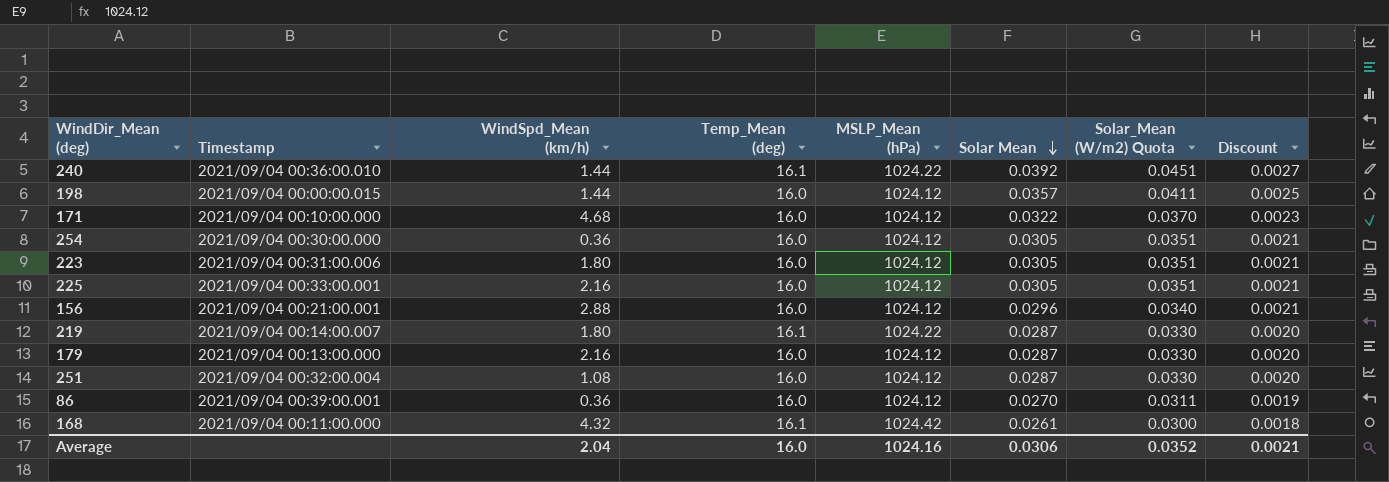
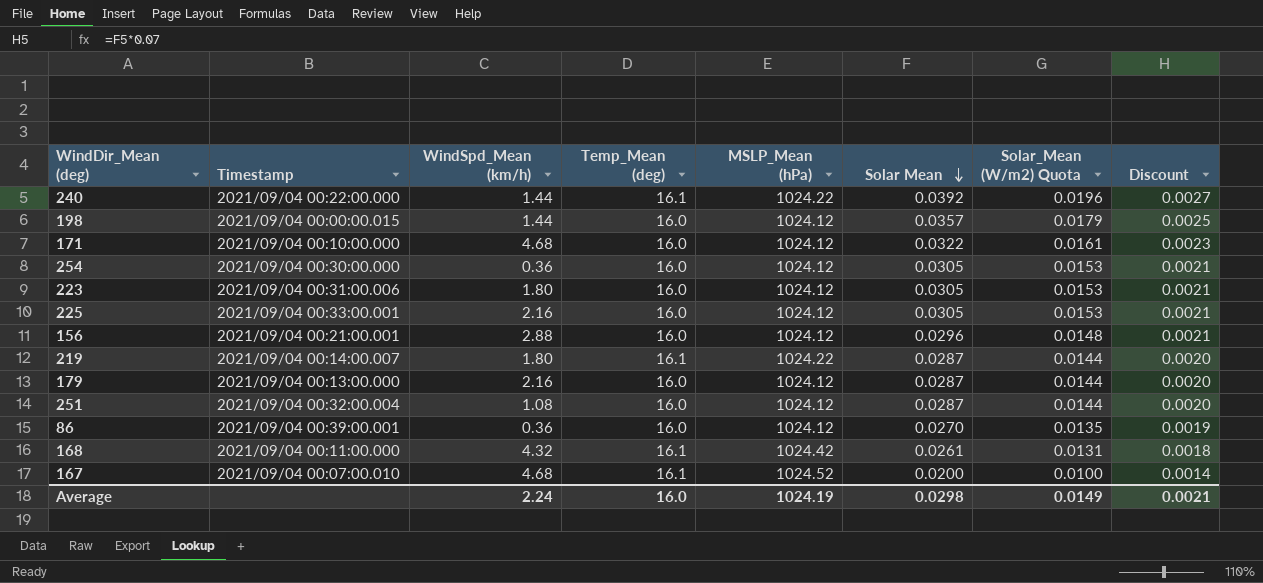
column Solar_Mean (W/m2) Quota | formula: [Solar Mean] * 1.15 -> [Solar Mean] * 0.5
240 | Timestamp: 2021/09/04 00:36:00.010 -> 2021/09/04 00:22:00.000
row 167: none -> 2021/09/04 00:07:00.010 | 4.68 | 16.1 | 1024.52 | 0.0200 | 0.0100 | 0.0014
Average | WindSpd_Mean (km/h): 2.04 -> 2.24
Average | MSLP_Mean (hPa): 1024.16 -> 1024.19
Average | Solar Mean: 0.0306 -> 0.0298
Average | Solar_Mean (W/m2) Quota: 0.0352 -> 0.0149

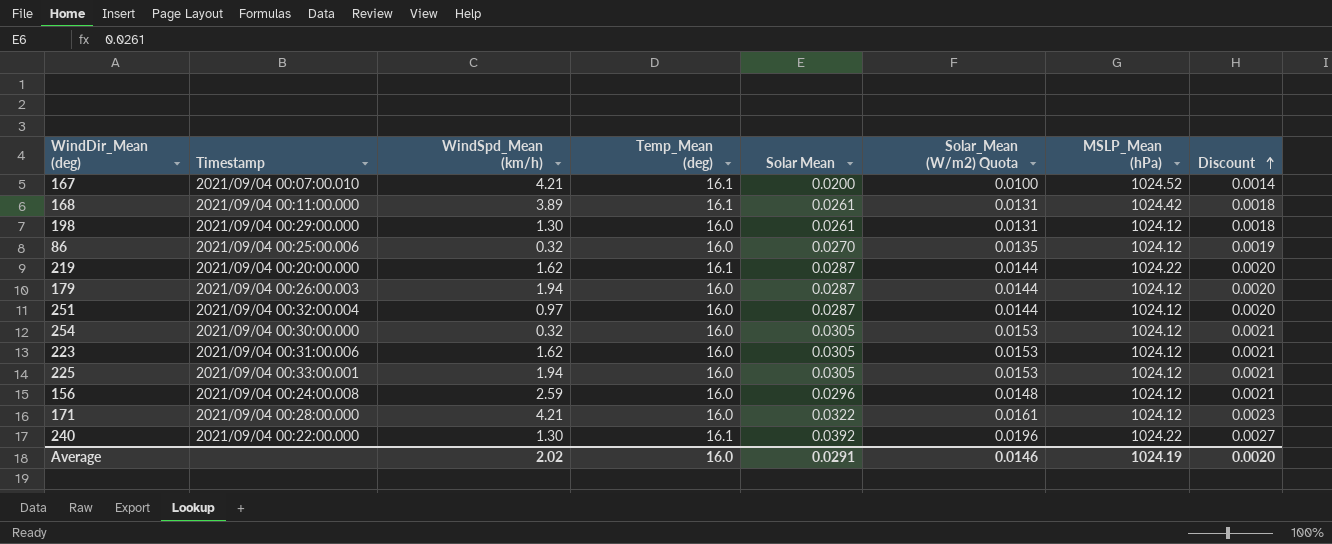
row order: Solar Mean descending -> Discount ascending
column MSLP_Mean (hPa) | position: 5 -> 7
167 | WindSpd_Mean (km/h): 4.68 -> 4.21
168 | WindSpd_Mean (km/h): 4.32 -> 3.89
198 | Timestamp: 2021/09/04 00:00:00.015 -> 2021/09/04 00:29:00.000
198 | WindSpd_Mean (km/h): 1.44 -> 1.30
198 | Solar Mean: 0.0357 -> 0.0261
198 | Solar_Mean (W/m2) Quota: 0.0179 -> 0.0131
198 | Discount: 0.0025 -> 0.0018
86 | Timestamp: 2021/09/04 00:39:00.001 -> 2021/09/04 00:25:00.006
86 | WindSpd_Mean (km/h): 0.36 -> 0.32
219 | Timestamp: 2021/09/04 00:14:00.007 -> 2021/09/04 00:20:00.000
219 | WindSpd_Mean (km/h): 1.80 -> 1.62
179 | Timestamp: 2021/09/04 00:13:00.000 -> 2021/09/04 00:26:00.003
179 | WindSpd_Mean (km/h): 2.16 -> 1.94
251 | WindSpd_Mean (km/h): 1.08 -> 0.97
254 | WindSpd_Mean (km/h): 0.36 -> 0.32
223 | WindSpd_Mean (km/h): 1.80 -> 1.62
225 | WindSpd_Mean (km/h): 2.16 -> 1.94
156 | Timestamp: 2021/09/04 00:21:00.001 -> 2021/09/04 00:24:00.008
156 | WindSpd_Mean (km/h): 2.88 -> 2.59
171 | Timestamp: 2021/09/04 00:10:00.000 -> 2021/09/04 00:28:00.000
171 | WindSpd_Mean (km/h): 4.68 -> 4.21
240 | WindSpd_Mean (km/h): 1.44 -> 1.30
Average | WindSpd_Mean (km/h): 2.24 -> 2.02
Average | Solar Mean: 0.0298 -> 0.0291
Average | Solar_Mean (W/m2) Quota: 0.0149 -> 0.0146
Average | Discount: 0.0021 -> 0.0020

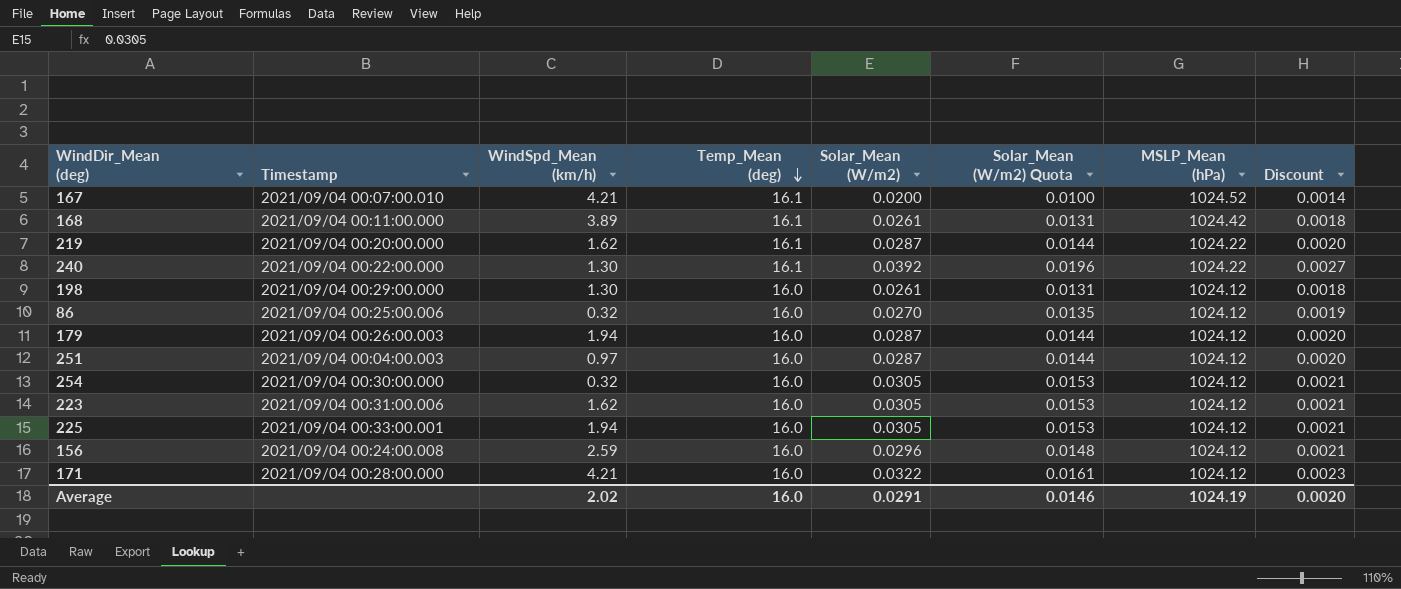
row order: Discount ascending -> Temp_Mean (deg) descending
column name: Solar Mean -> Solar_Mean (W/m2)
251 | Timestamp: 2021/09/04 00:32:00.004 -> 2021/09/04 00:04:00.003

